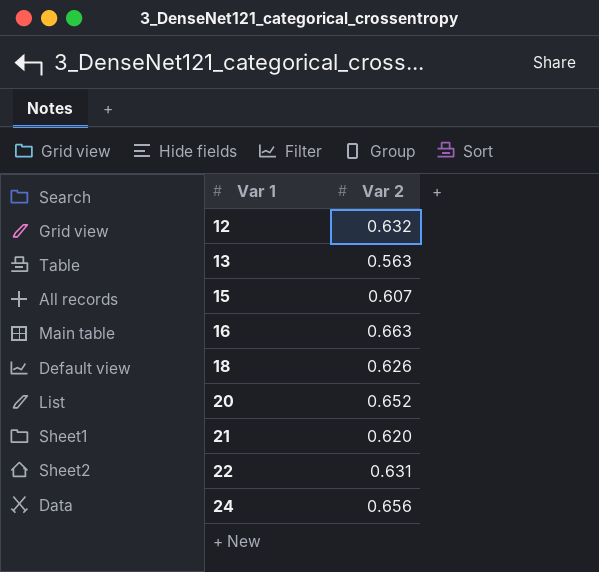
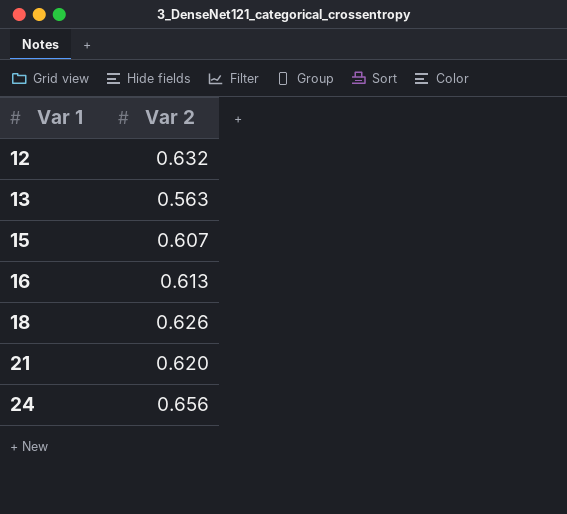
row 20: 0.652 -> none
row 22: 0.631 -> none
16 | Var 2: 0.663 -> 0.613

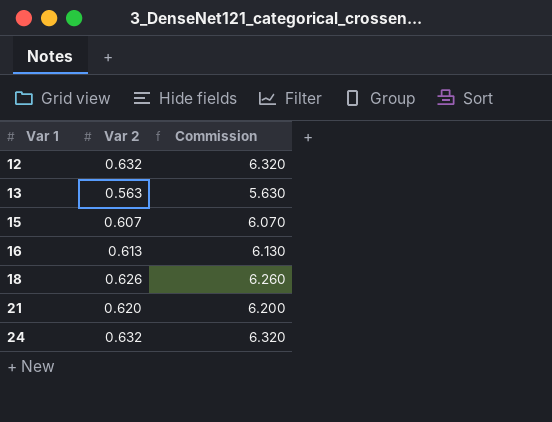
column Commission | formula: none -> [Var 2] * 10
24 | Var 2: 0.656 -> 0.632

